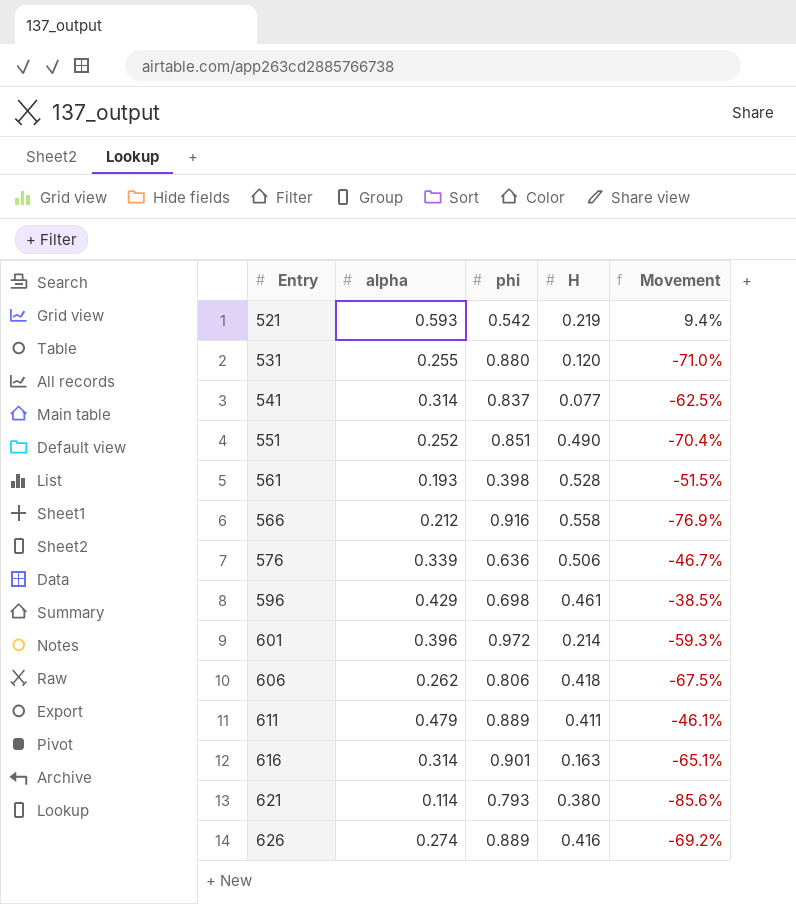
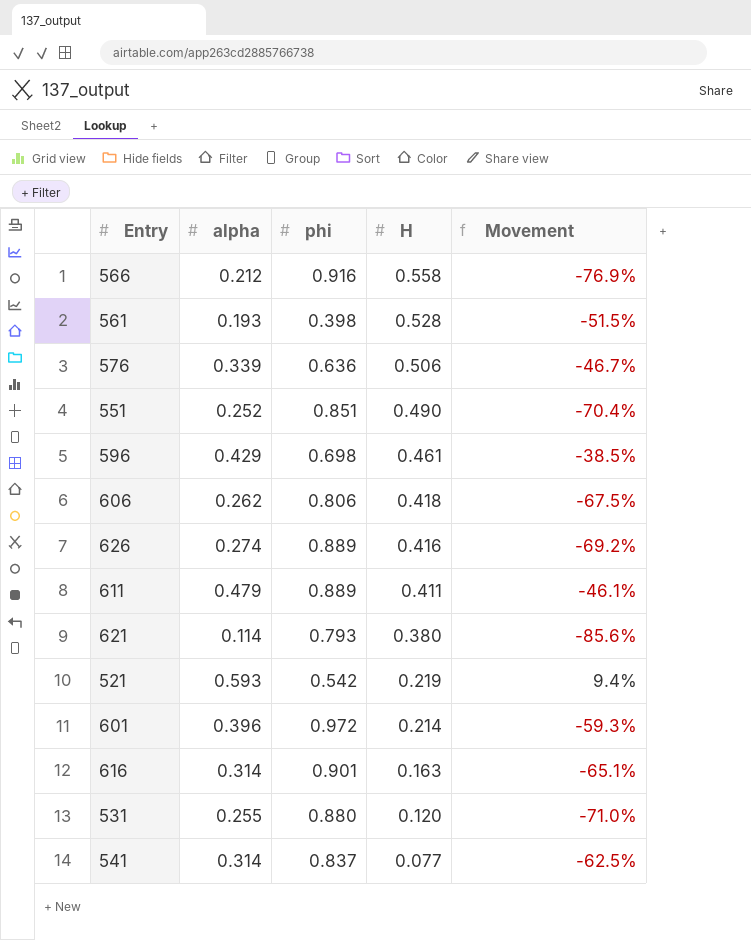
row order: Entry ascending -> H descending

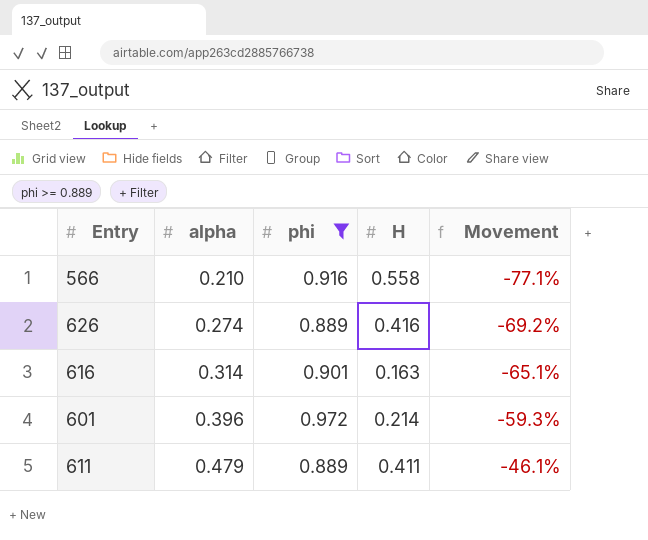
filter: none -> phi >= 0.889
row order: H descending -> alpha ascending
566 | alpha: 0.212 -> 0.210
566 | Movement: -76.9% -> -77.1%

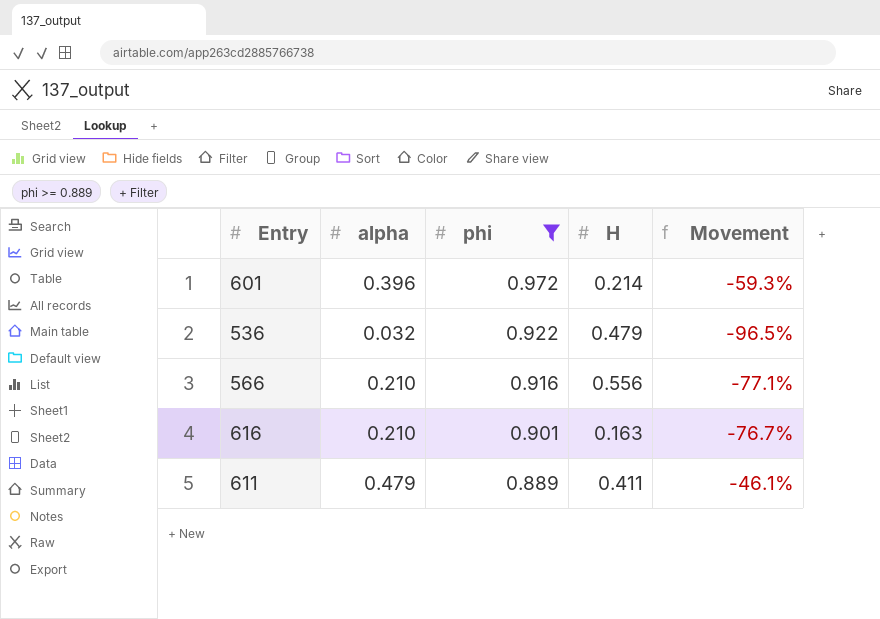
row order: alpha ascending -> phi descending
row 626: 0.274 | 0.889 | 0.416 | -69.2% -> none
row 536: none -> 0.032 | 0.922 | 0.479 | -96.5%
566 | H: 0.558 -> 0.556
616 | alpha: 0.314 -> 0.210
616 | Movement: -65.1% -> -76.7%

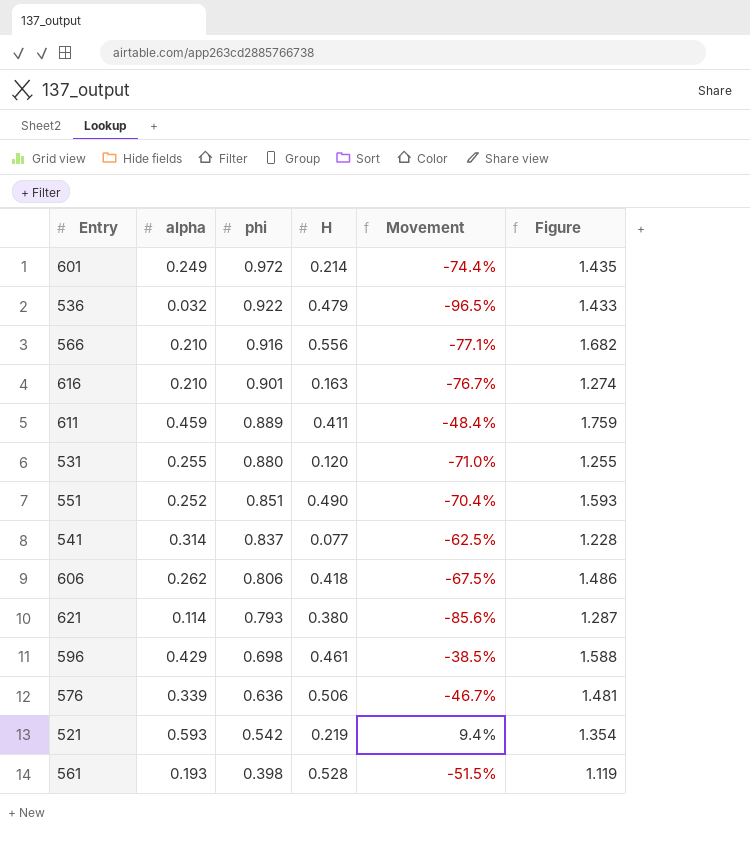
filter: phi >= 0.889 -> none
column Figure | formula: none -> [alpha] + [phi] + [H]
601 | alpha: 0.396 -> 0.249
601 | Movement: -59.3% -> -74.4%
611 | alpha: 0.479 -> 0.459
611 | Movement: -46.1% -> -48.4%

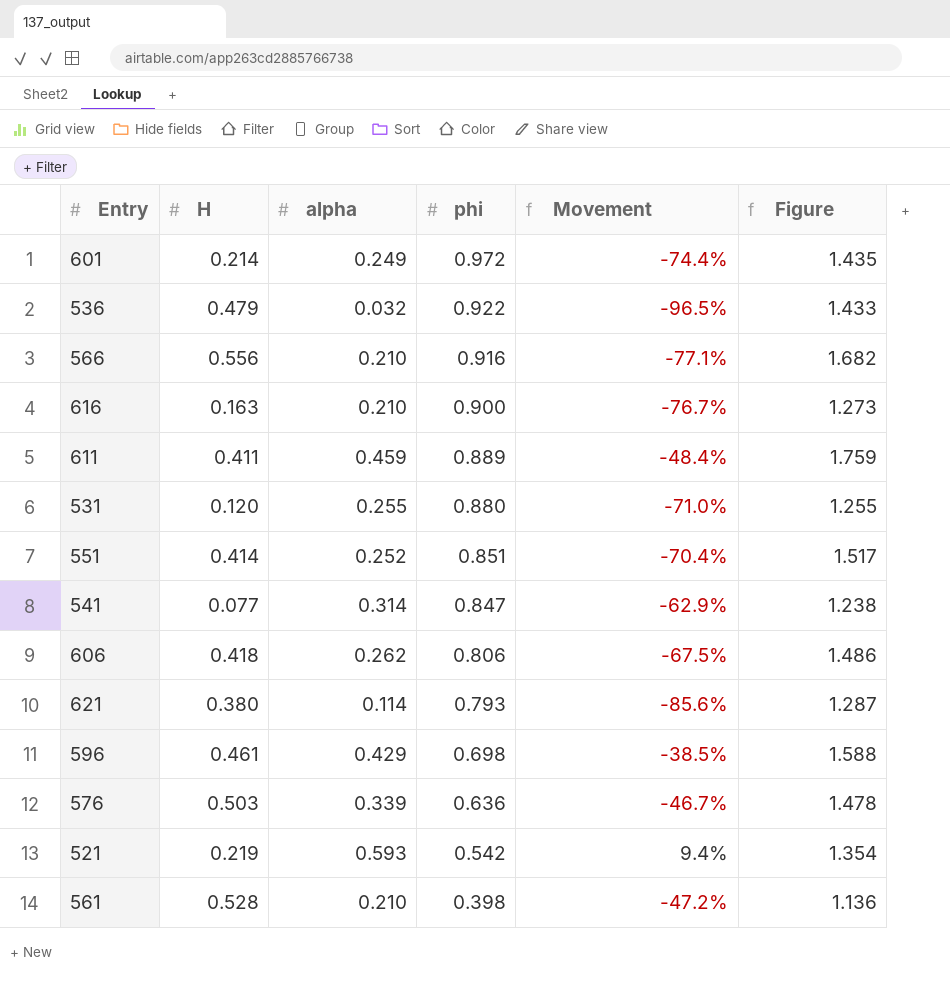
column H | position: 4 -> 2
616 | phi: 0.901 -> 0.900
616 | Figure: 1.274 -> 1.273
551 | H: 0.490 -> 0.414
551 | Figure: 1.593 -> 1.517
541 | phi: 0.837 -> 0.847
541 | Movement: -62.5% -> -62.9%
541 | Figure: 1.228 -> 1.238
576 | H: 0.506 -> 0.503
576 | Figure: 1.481 -> 1.478
561 | alpha: 0.193 -> 0.210
561 | Movement: -51.5% -> -47.2%
561 | Figure: 1.119 -> 1.136

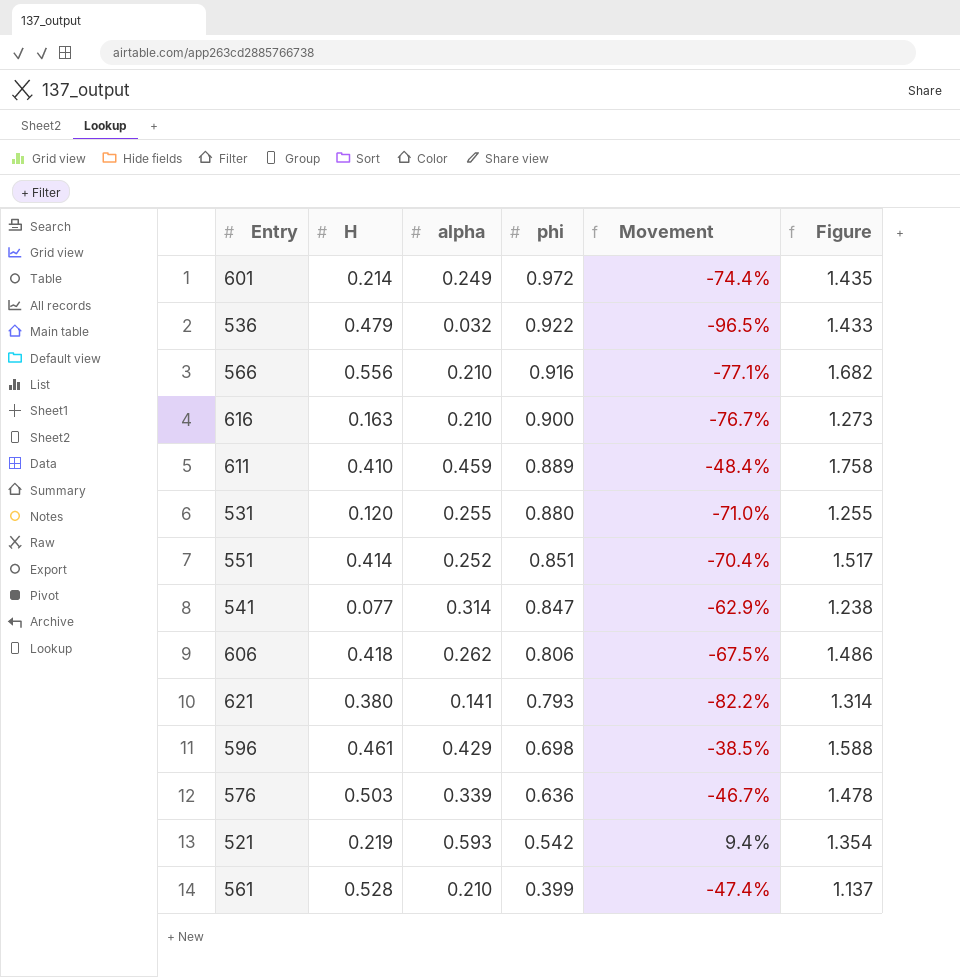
611 | H: 0.411 -> 0.410
611 | Figure: 1.759 -> 1.758
621 | alpha: 0.114 -> 0.141
621 | Movement: -85.6% -> -82.2%
621 | Figure: 1.287 -> 1.314
561 | phi: 0.398 -> 0.399
561 | Movement: -47.2% -> -47.4%
561 | Figure: 1.136 -> 1.137

